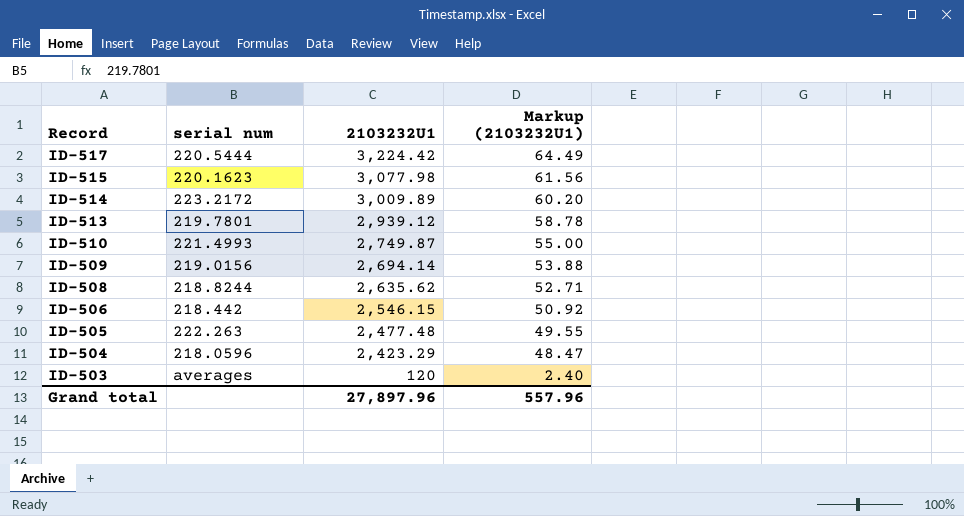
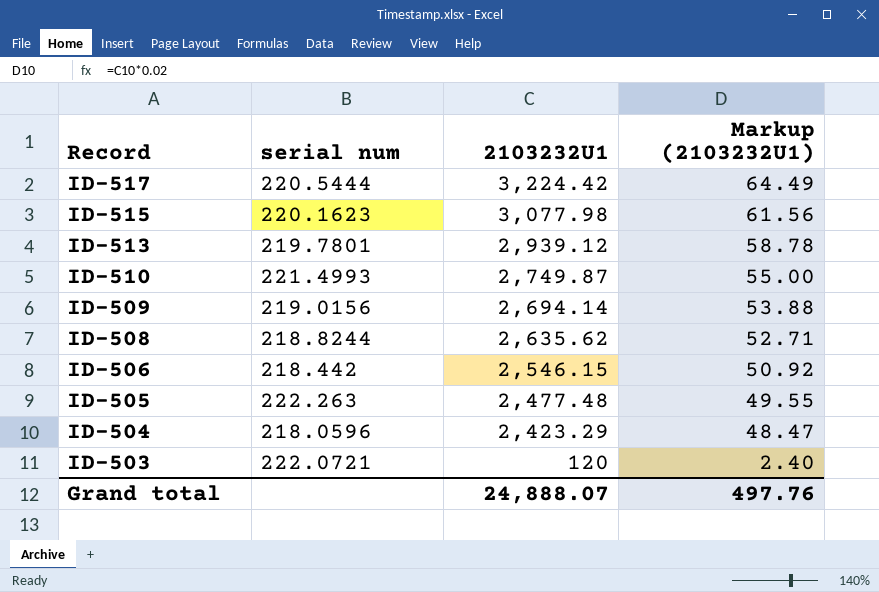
row ID-514: 223.2172 | 3,009.89 | 60.20 -> none
ID-503 | serial num: averages -> 222.0721
Grand total | 2103232U1: 27,897.96 -> 24,888.07
Grand total | Markup (2103232U1): 557.96 -> 497.76

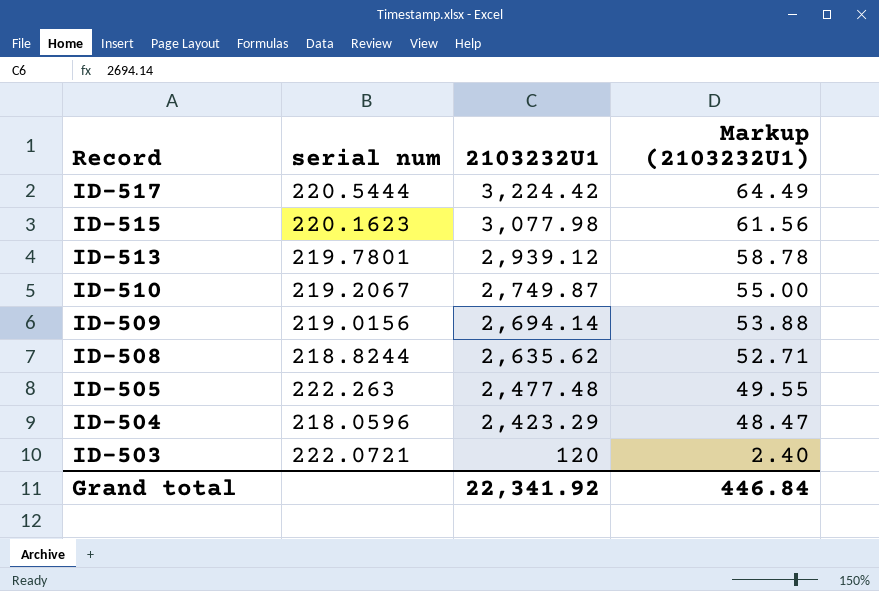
row ID-506: 218.442 | 2,546.15 | 50.92 -> none
ID-510 | serial num: 221.4993 -> 219.2067
Grand total | 2103232U1: 24,888.07 -> 22,341.92
Grand total | Markup (2103232U1): 497.76 -> 446.84

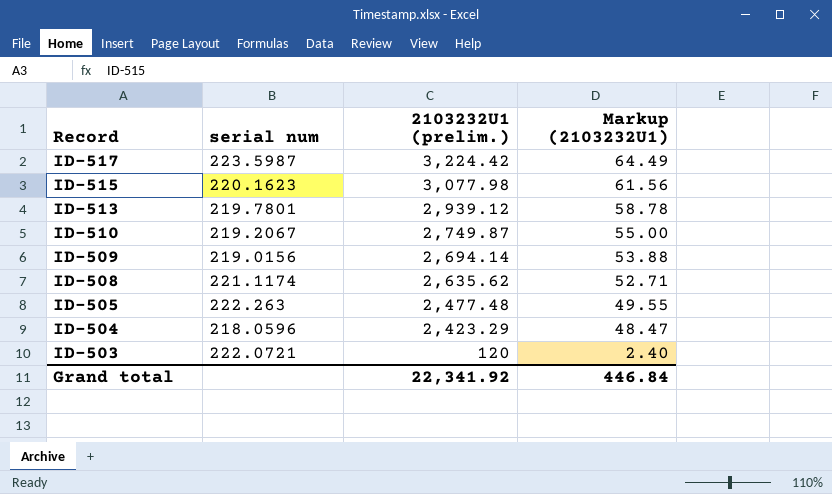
column name: 2103232U1 -> 2103232U1 (prelim.)
ID-517 | serial num: 220.5444 -> 223.5987
ID-508 | serial num: 218.8244 -> 221.1174

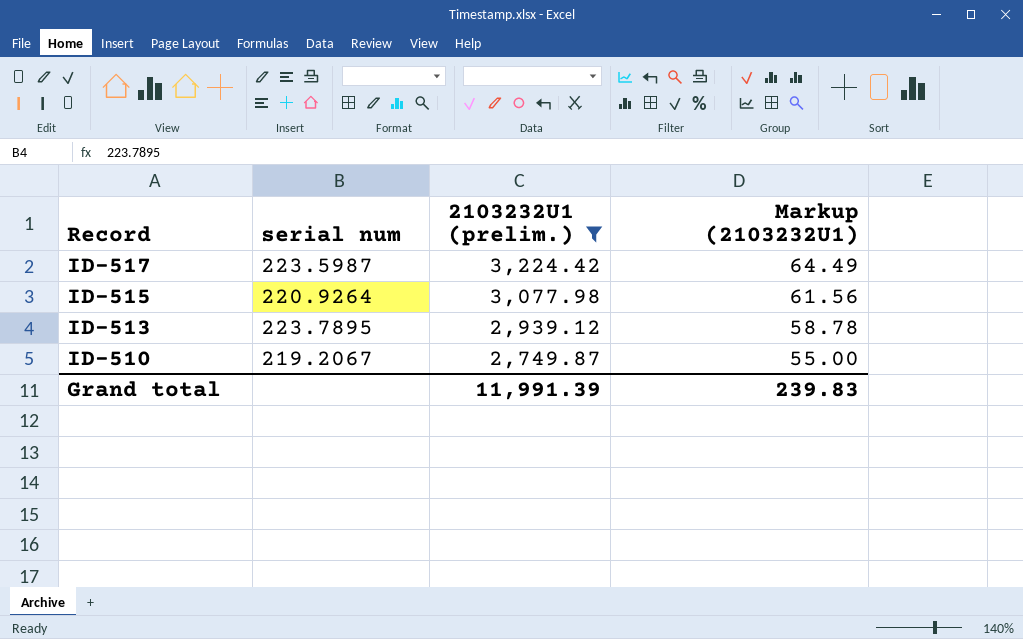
filter: none -> 2103232U1 (prelim.) >= 2,749.87
ID-515 | serial num: 220.1623 -> 220.9264
ID-513 | serial num: 219.7801 -> 223.7895
Grand total | 2103232U1 (prelim.): 22,341.92 -> 11,991.39
Grand total | Markup (2103232U1): 446.84 -> 239.83

